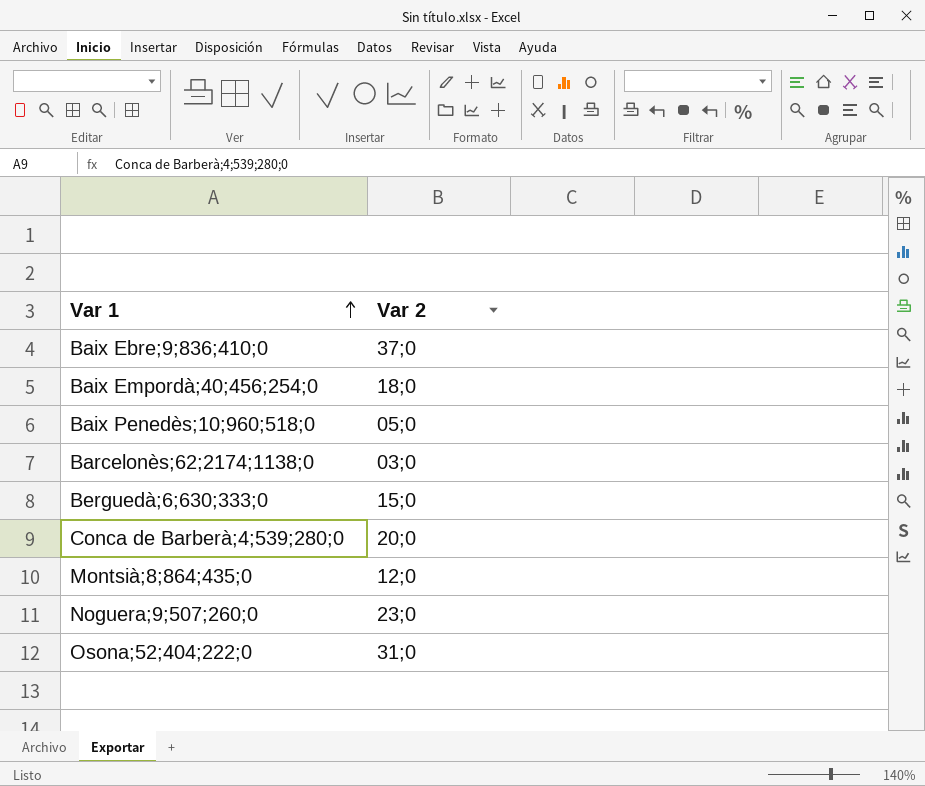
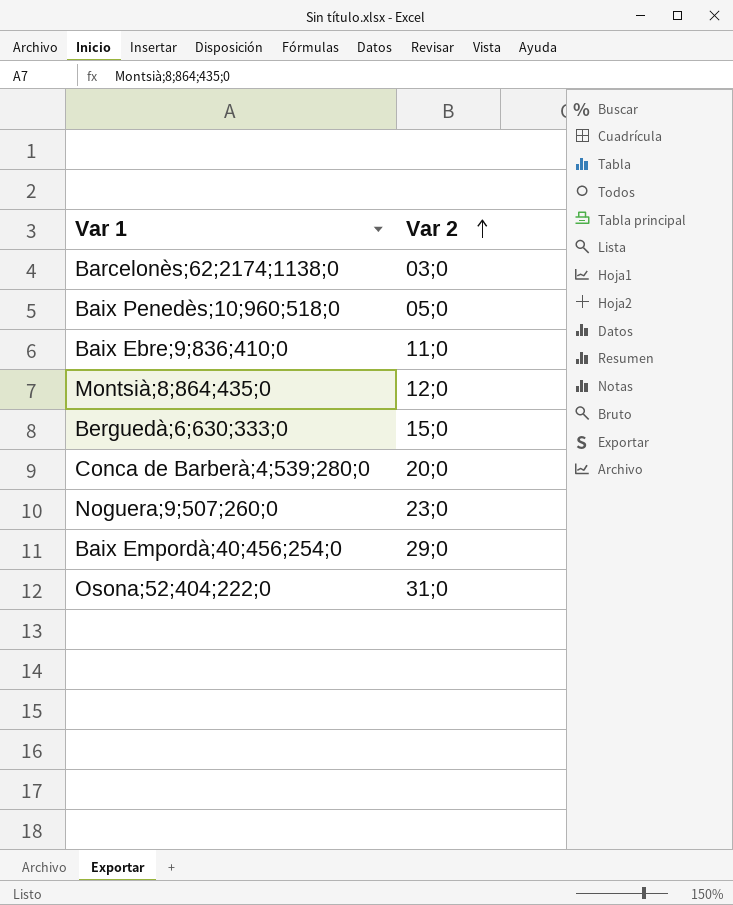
row order: Var 1 ascending -> Var 2 ascending
Baix Ebre;9;836;410;0 | Var 2: 37;0 -> 11;0
Baix Empordà;40;456;254;0 | Var 2: 18;0 -> 29;0

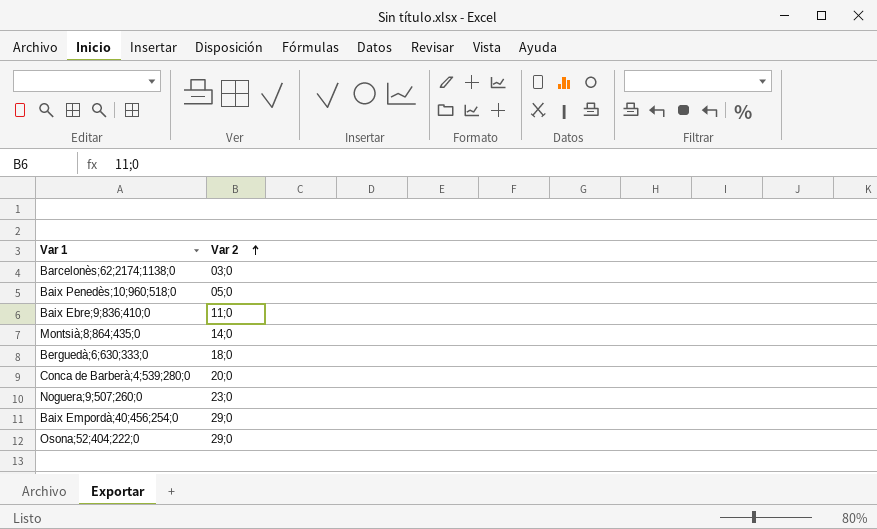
Montsià;8;864;435;0 | Var 2: 12;0 -> 14;0
Berguedà;6;630;333;0 | Var 2: 15;0 -> 18;0
Osona;52;404;222;0 | Var 2: 31;0 -> 29;0

